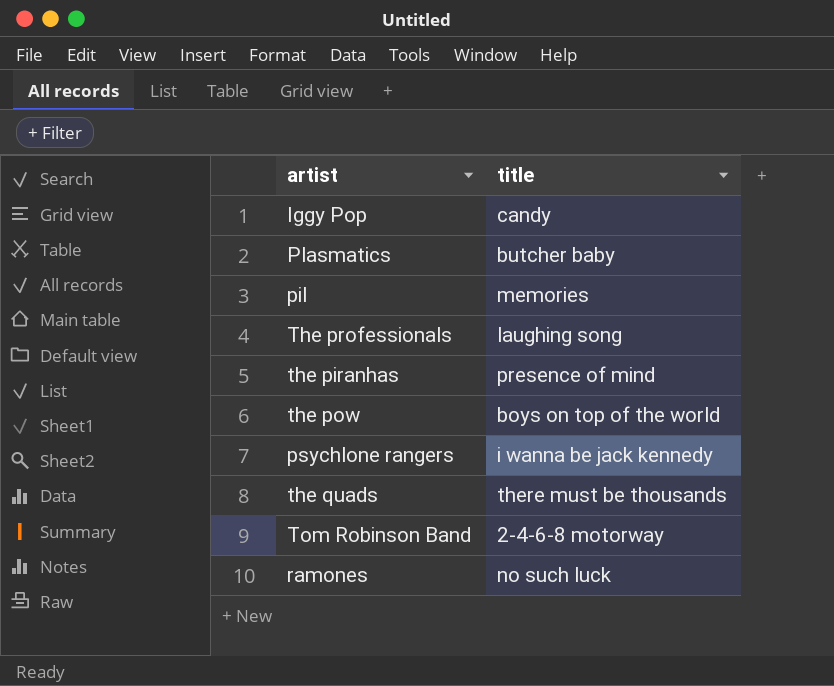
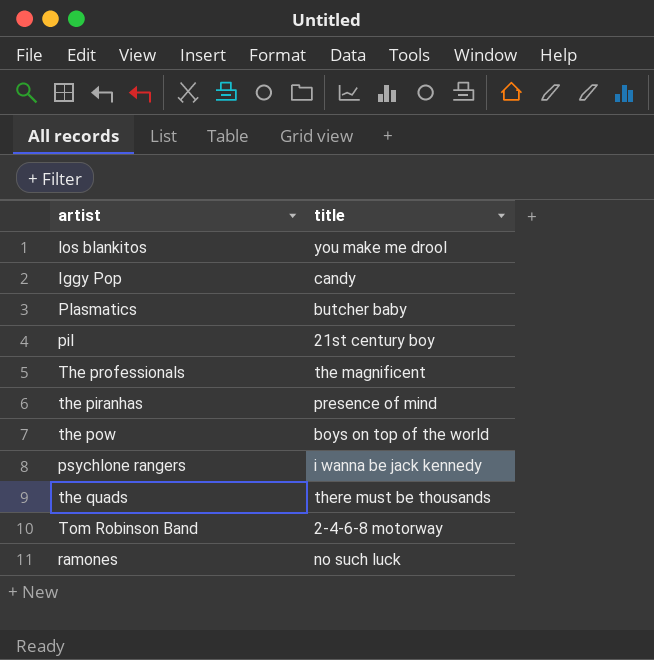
row los blankitos: none -> you make me drool
pil | title: memories -> 21st century boy
The professionals | title: laughing song -> the magnificent

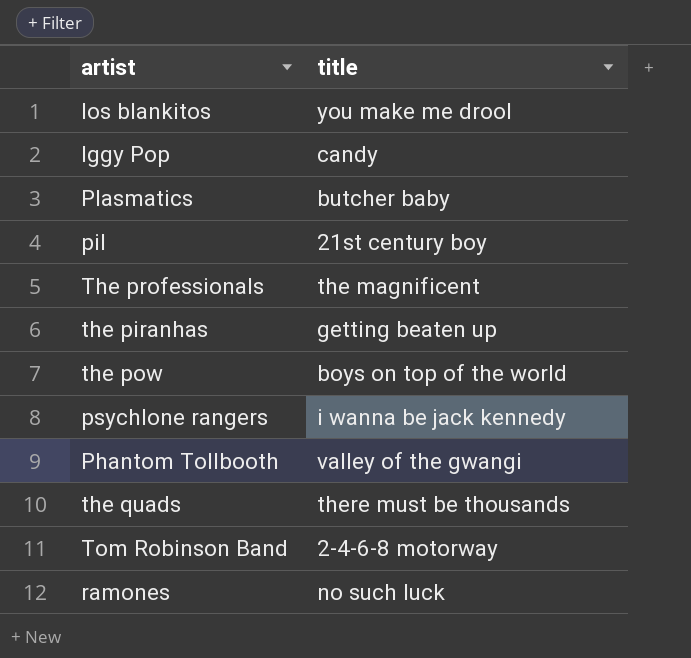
the piranhas | title: presence of mind -> getting beaten up
row Phantom Tollbooth: none -> valley of the gwangi

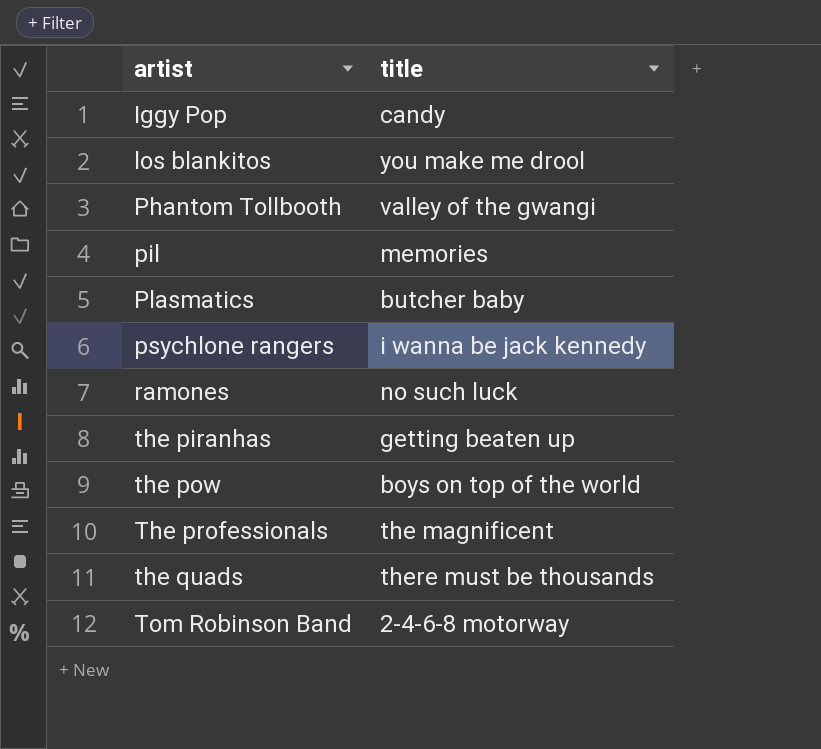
row order: none -> artist ascending
pil | title: 21st century boy -> memories

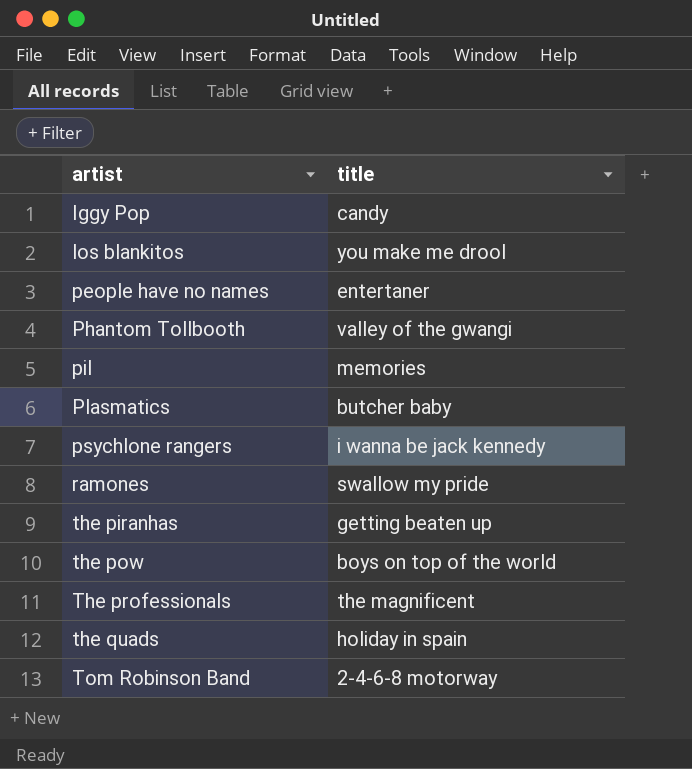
row people have no names: none -> entertaner
ramones | title: no such luck -> swallow my pride
the quads | title: there must be thousands -> holiday in spain

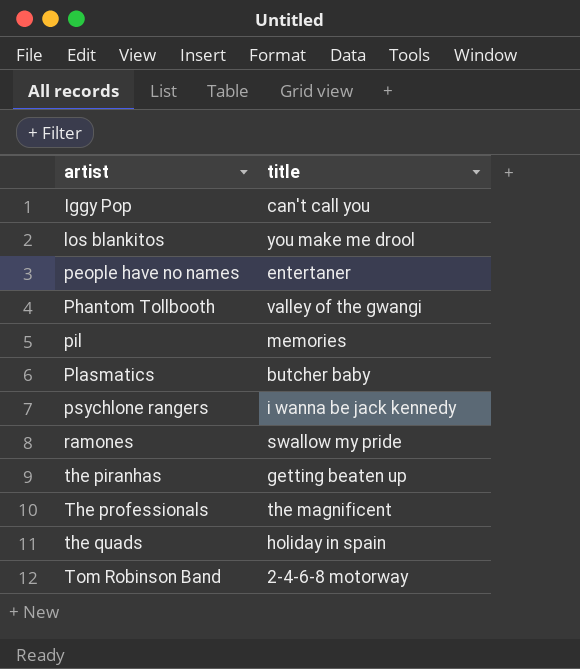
row the pow: boys on top of the world -> none
Iggy Pop | title: candy -> can't call you

